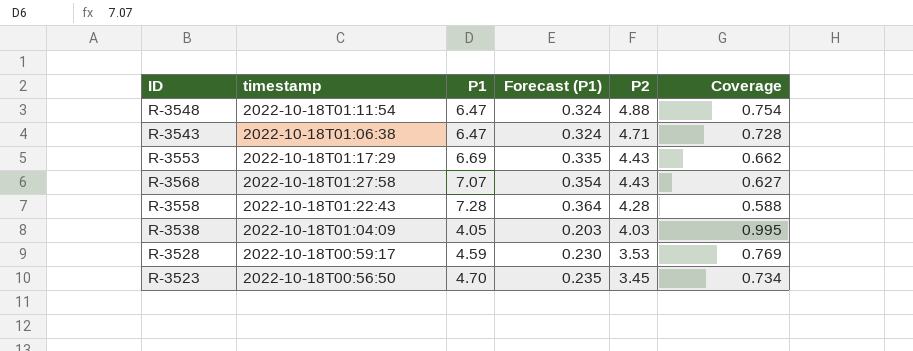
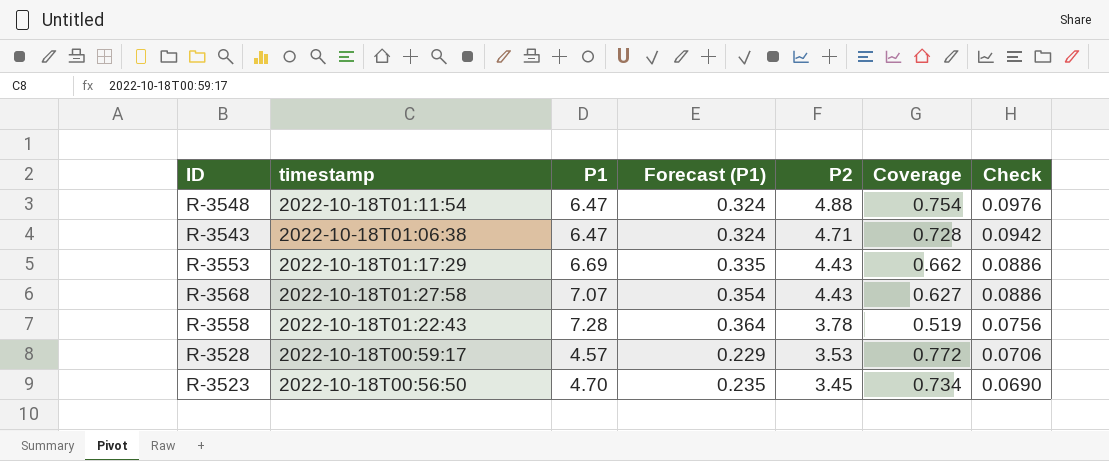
column Check | formula: none -> [P2] * 0.02
row R-3538: 2022-10-18T01:04:09 | 4.05 | 0.203 | 4.03 | 0.995 -> none
R-3558 | P2: 4.28 -> 3.78
R-3558 | Coverage: 0.588 -> 0.519
R-3528 | P1: 4.59 -> 4.57
R-3528 | Forecast (P1): 0.230 -> 0.229
R-3528 | Coverage: 0.769 -> 0.772

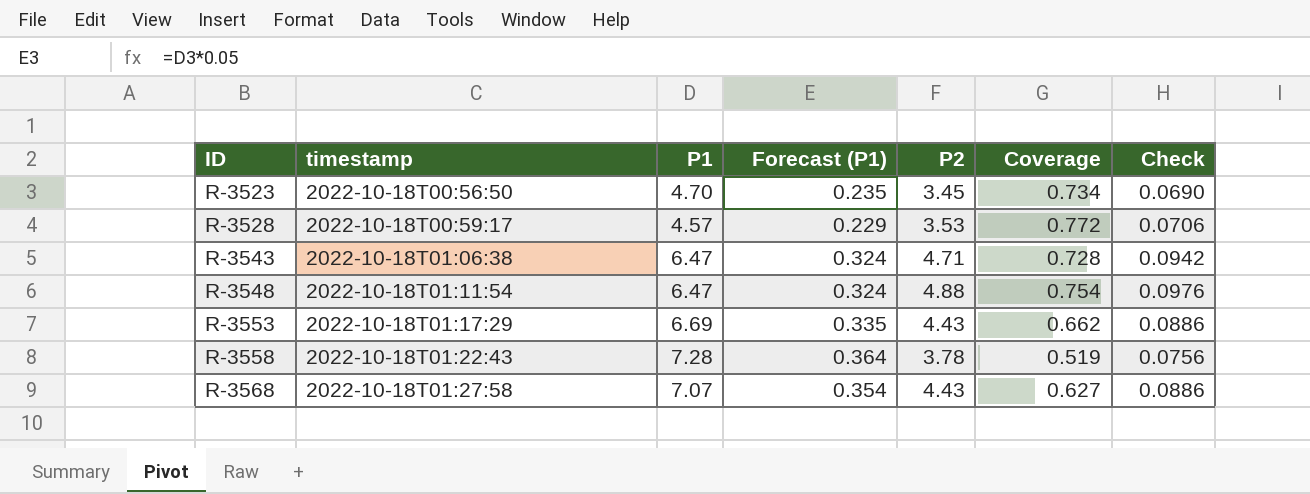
row order: P2 descending -> ID ascending

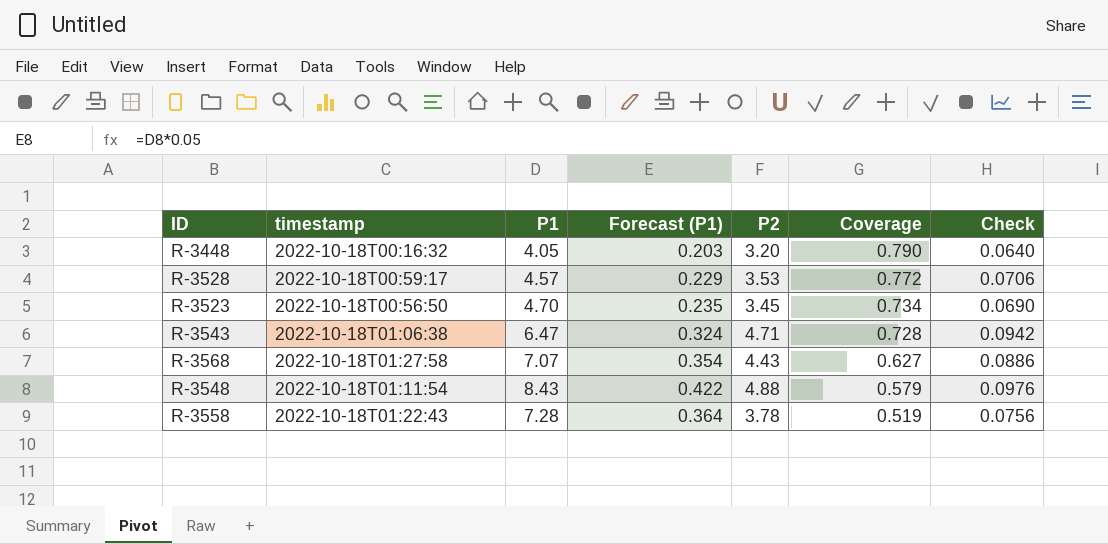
row order: ID ascending -> Coverage descending
row R-3553: 2022-10-18T01:17:29 | 6.69 | 0.335 | 4.43 | 0.662 | 0.0886 -> none
row R-3448: none -> 2022-10-18T00:16:32 | 4.05 | 0.203 | 3.20 | 0.790 | 0.0640
R-3548 | P1: 6.47 -> 8.43
R-3548 | Forecast (P1): 0.324 -> 0.422
R-3548 | Coverage: 0.754 -> 0.579

